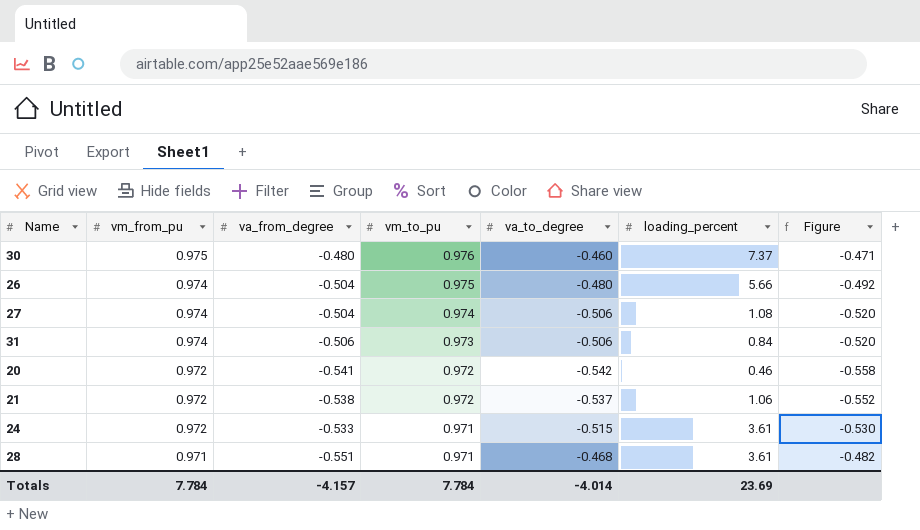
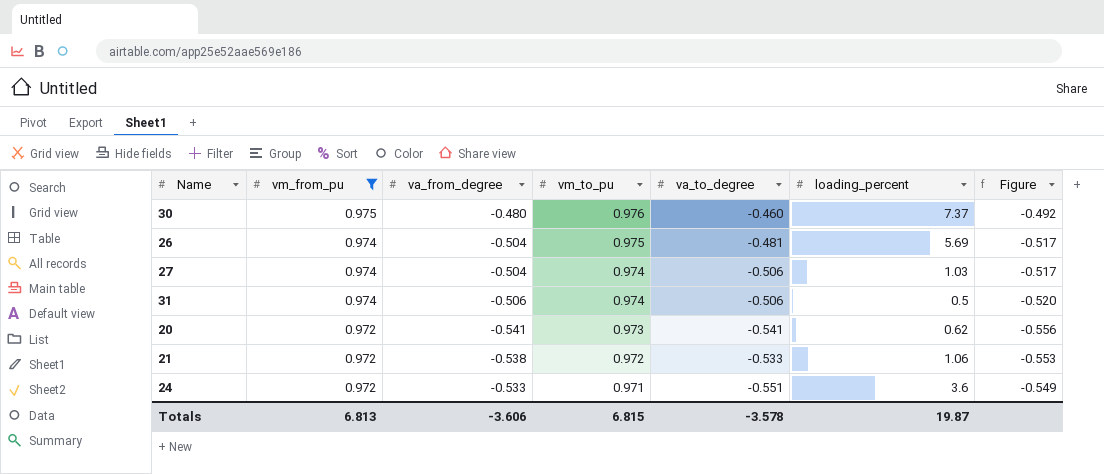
filter: none -> vm_from_pu != 0.971
column Figure | formula: [va_to_degree] / [vm_to_pu] -> [va_from_degree] / [vm_to_pu]
26 | va_to_degree: -0.480 -> -0.481
26 | loading_percent: 5.66 -> 5.69
27 | loading_percent: 1.08 -> 1.03
31 | vm_to_pu: 0.973 -> 0.974
31 | loading_percent: 0.84 -> 0.5
20 | vm_to_pu: 0.972 -> 0.973
20 | va_to_degree: -0.542 -> -0.541
20 | loading_percent: 0.46 -> 0.62
21 | va_to_degree: -0.537 -> -0.533
24 | va_to_degree: -0.515 -> -0.551
24 | loading_percent: 3.61 -> 3.6
Totals | vm_from_pu: 7.784 -> 6.813
Totals | va_from_degree: -4.157 -> -3.606
Totals | vm_to_pu: 7.784 -> 6.815
Totals | va_to_degree: -4.014 -> -3.578
Totals | loading_percent: 23.69 -> 19.87

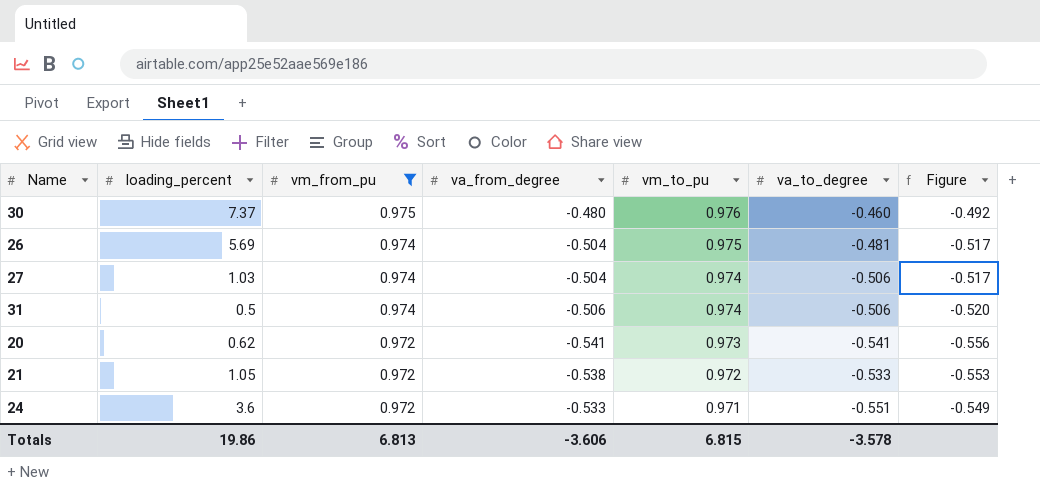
column loading_percent | position: 6 -> 2
21 | loading_percent: 1.06 -> 1.05
Totals | loading_percent: 19.87 -> 19.86

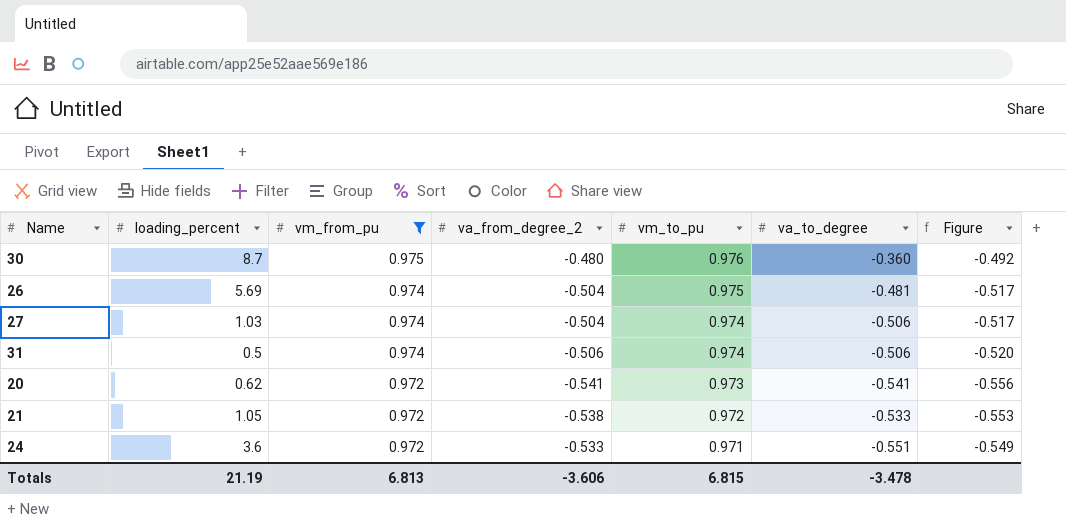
column name: va_from_degree -> va_from_degree_2
30 | loading_percent: 7.37 -> 8.7
30 | va_to_degree: -0.460 -> -0.360
Totals | loading_percent: 19.86 -> 21.19
Totals | va_to_degree: -3.578 -> -3.478

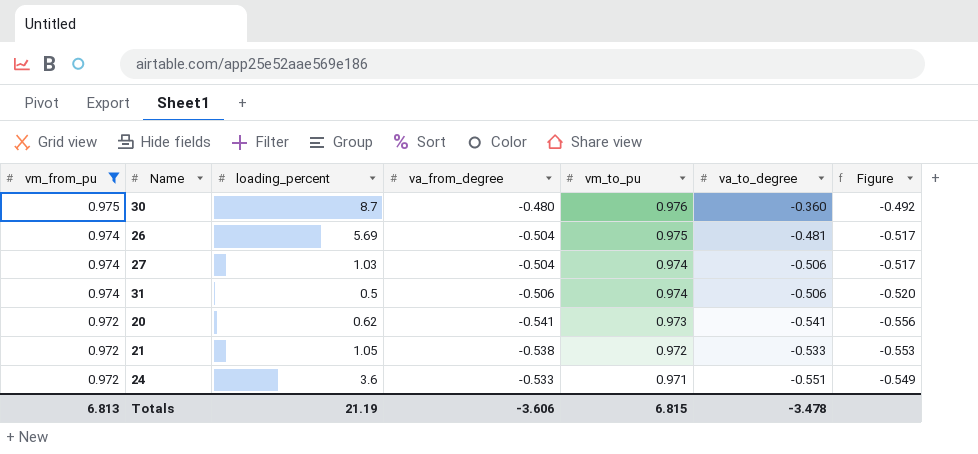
column vm_from_pu | position: 3 -> 1
column name: va_from_degree_2 -> va_from_degree

